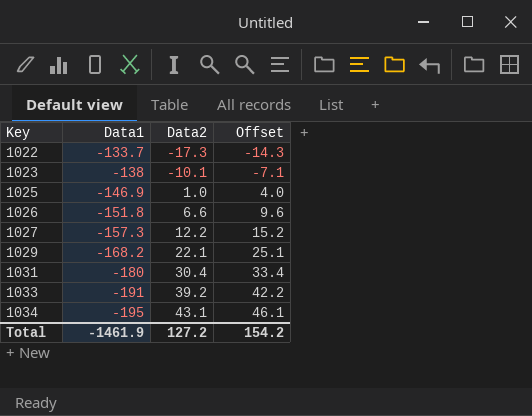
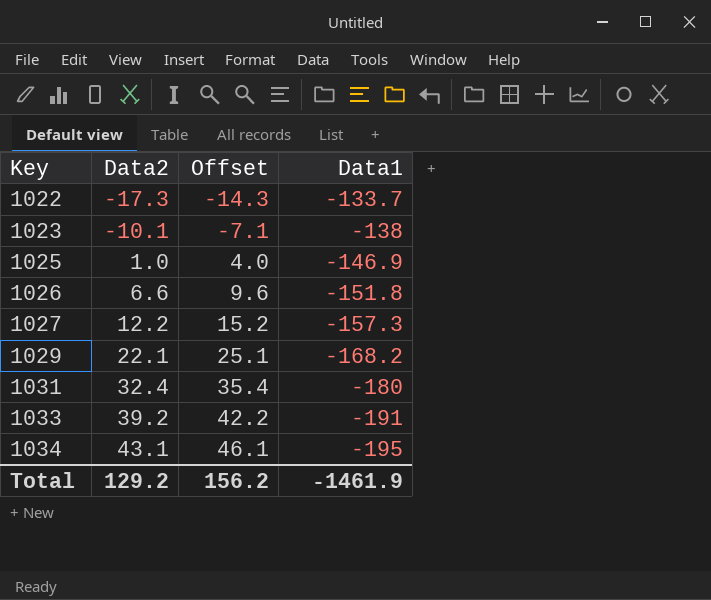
column Data1 | position: 2 -> 4
1031 | Data2: 30.4 -> 32.4
1031 | Offset: 33.4 -> 35.4
Total | Data2: 127.2 -> 129.2
Total | Offset: 154.2 -> 156.2

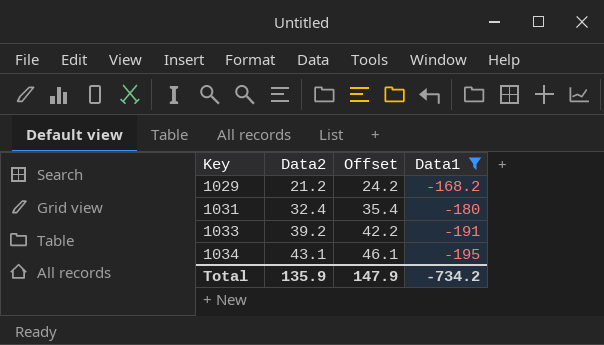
filter: none -> Data1 <= -168.2
1029 | Data2: 22.1 -> 21.2
1029 | Offset: 25.1 -> 24.2
Total | Data2: 129.2 -> 135.9
Total | Offset: 156.2 -> 147.9
Total | Data1: -1461.9 -> -734.2

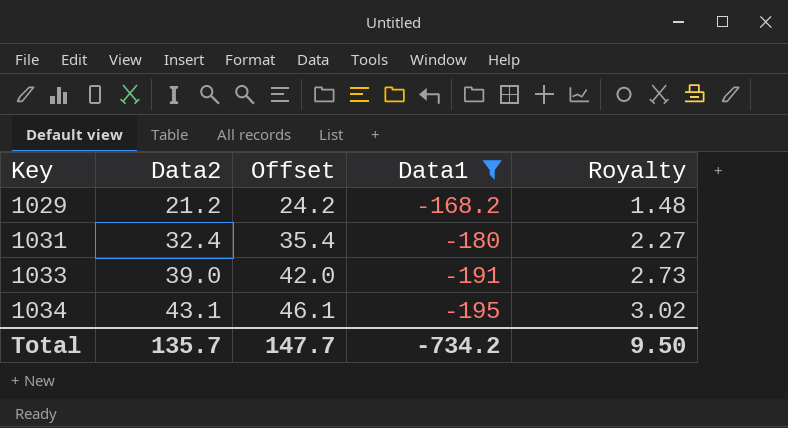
column Royalty | formula: none -> [Data2] * 0.07
1033 | Data2: 39.2 -> 39.0
1033 | Offset: 42.2 -> 42.0
Total | Data2: 135.9 -> 135.7
Total | Offset: 147.9 -> 147.7

